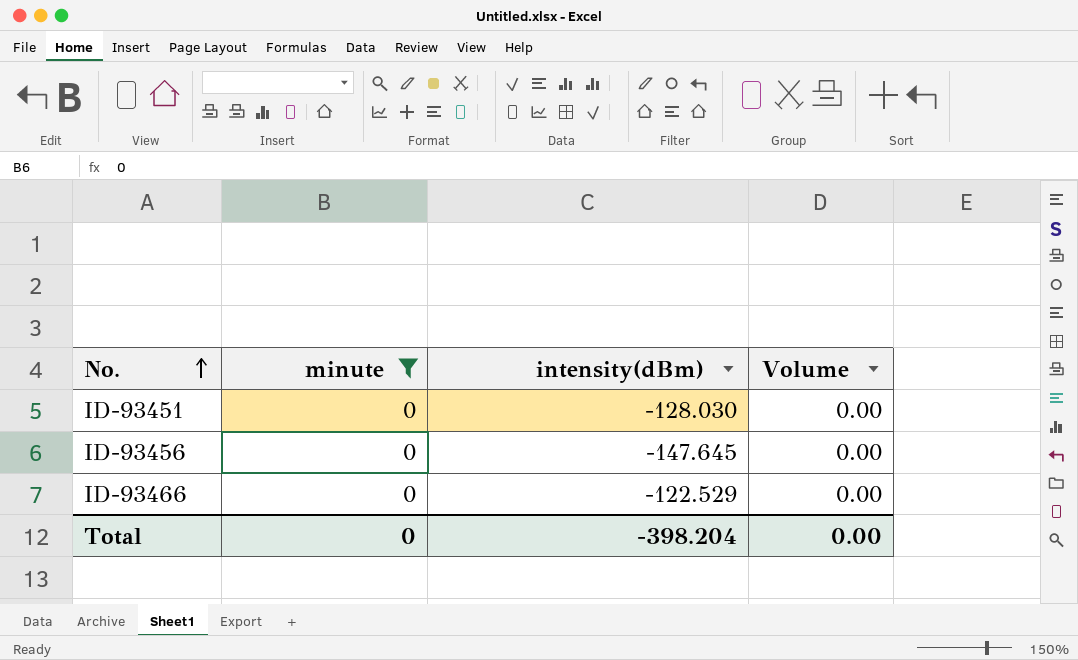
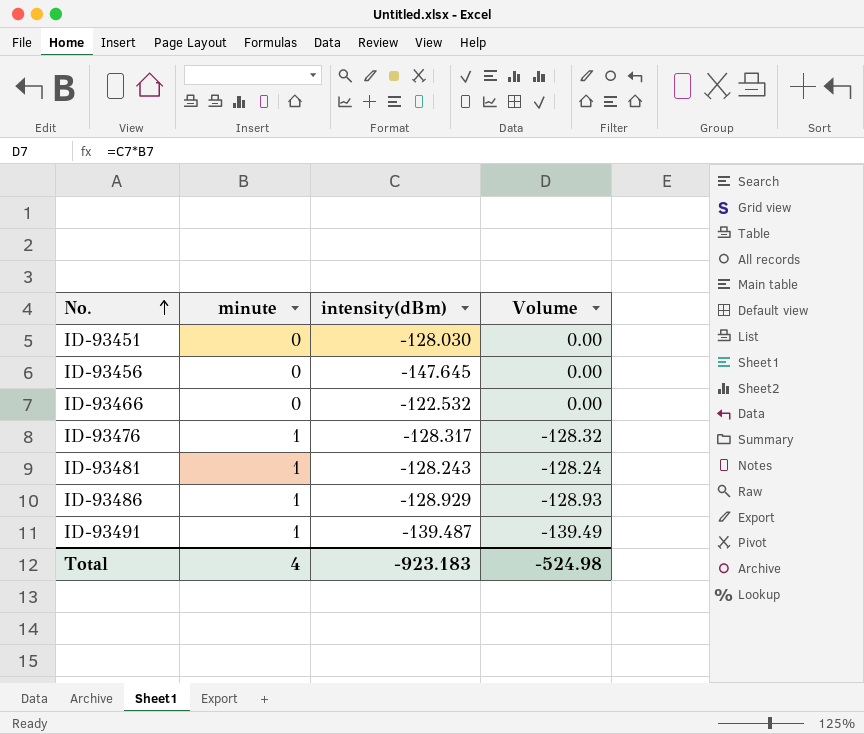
filter: minute = 0 -> none
ID-93466 | intensity(dBm): -122.529 -> -122.532
Total | minute: 0 -> 4
Total | intensity(dBm): -398.204 -> -923.183
Total | Volume: 0.00 -> -524.98

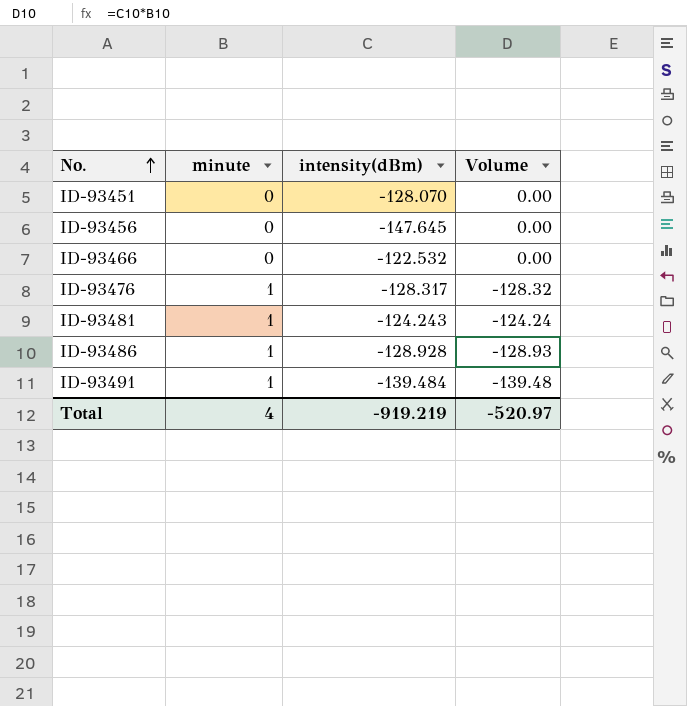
ID-93451 | intensity(dBm): -128.030 -> -128.070
ID-93481 | intensity(dBm): -128.243 -> -124.243
ID-93481 | Volume: -128.24 -> -124.24
ID-93486 | intensity(dBm): -128.929 -> -128.928
ID-93491 | intensity(dBm): -139.487 -> -139.484
ID-93491 | Volume: -139.49 -> -139.48
Total | intensity(dBm): -923.183 -> -919.219
Total | Volume: -524.98 -> -520.97

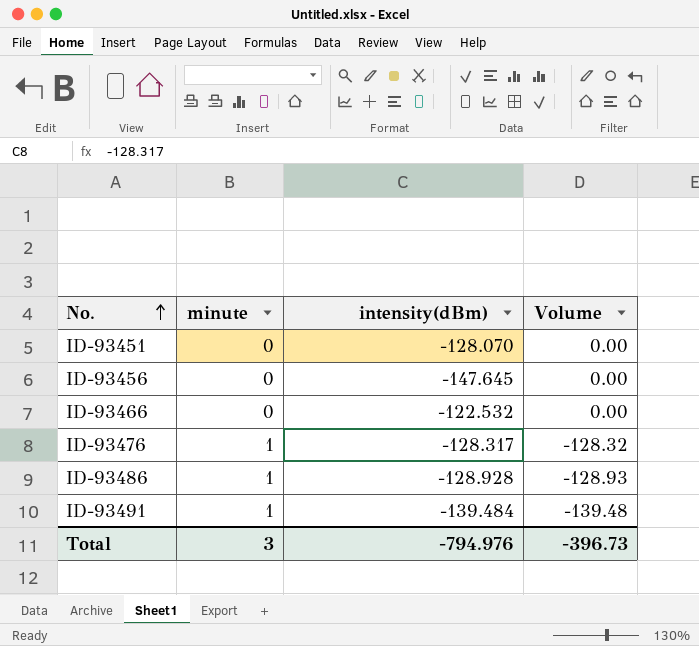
row ID-93481: 1 | -124.243 | -124.24 -> none
Total | minute: 4 -> 3
Total | intensity(dBm): -919.219 -> -794.976
Total | Volume: -520.97 -> -396.73

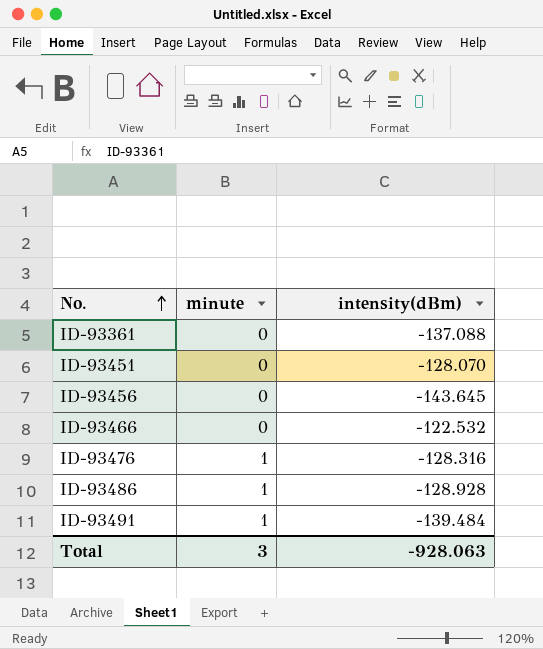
column Volume | formula: [minute] * [intensity(dBm)] -> none
row ID-93361: none -> 0 | -137.088
ID-93456 | intensity(dBm): -147.645 -> -143.645
ID-93476 | intensity(dBm): -128.317 -> -128.316
Total | intensity(dBm): -794.976 -> -928.063

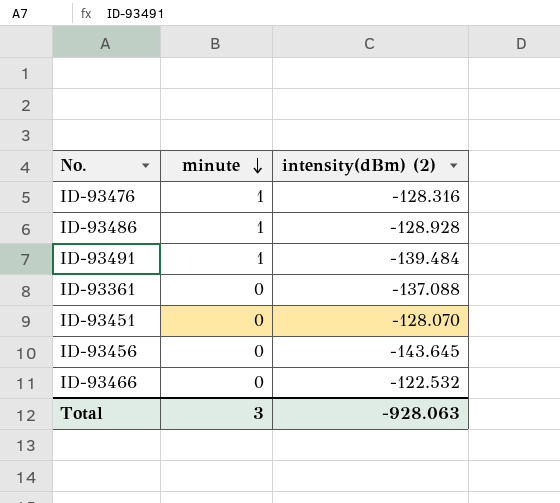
row order: No. ascending -> minute descending
column name: intensity(dBm) -> intensity(dBm) (2)

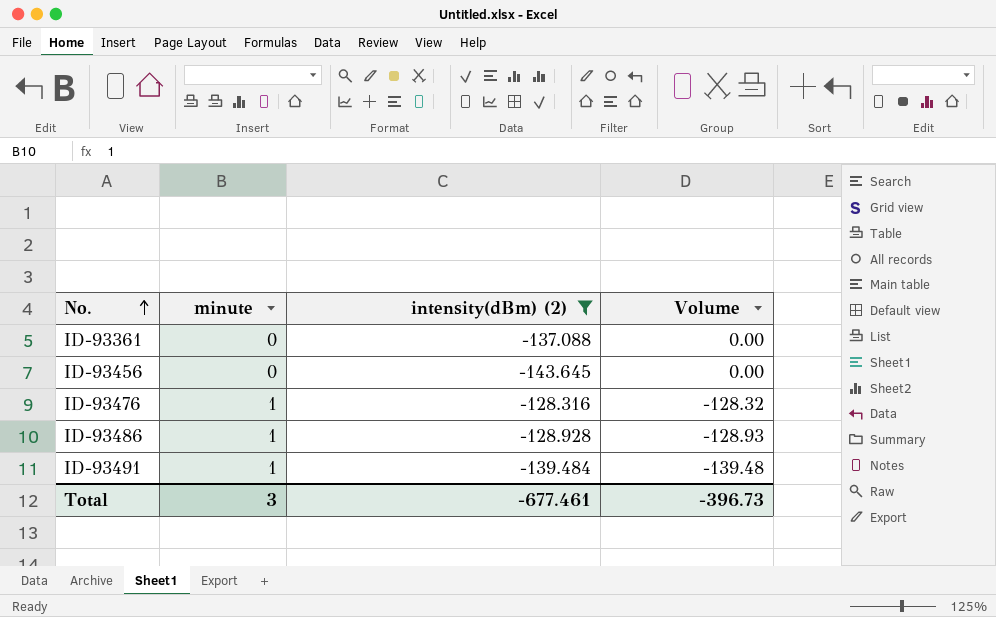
filter: none -> intensity(dBm) (2) <= -128.316
row order: minute descending -> No. ascending
column Volume | formula: none -> [minute] * [intensity(dBm) (2)]
Total | intensity(dBm) (2): -928.063 -> -677.461

